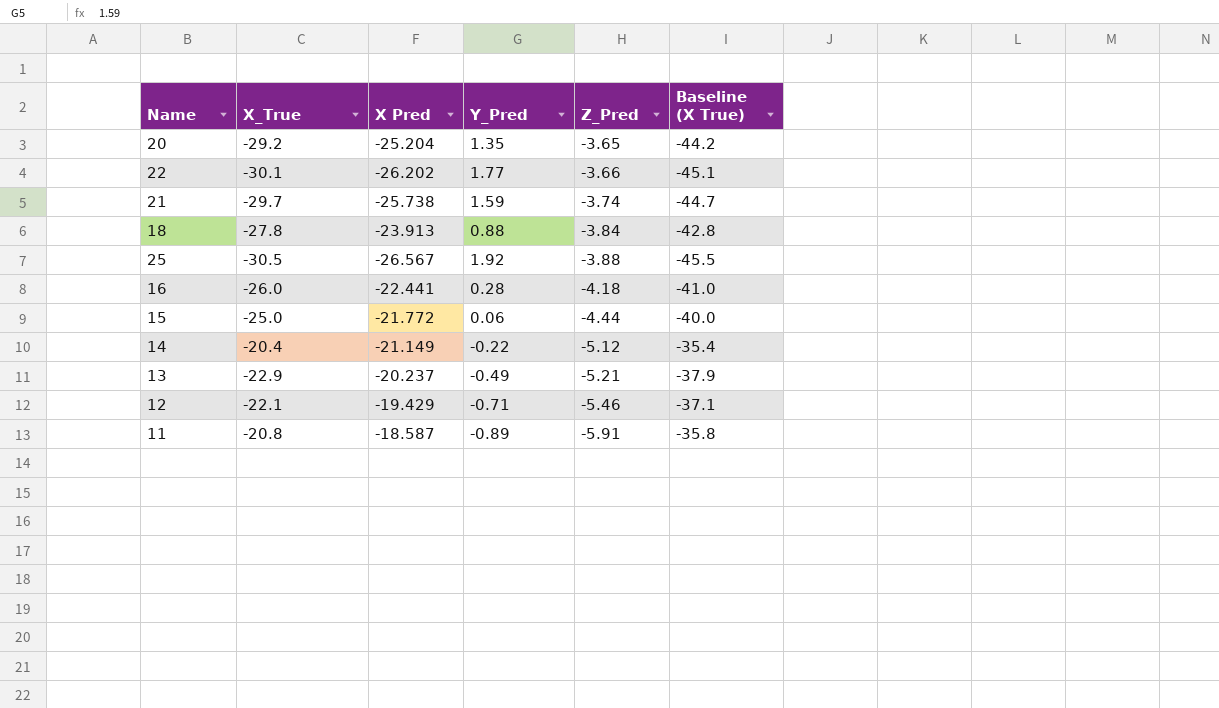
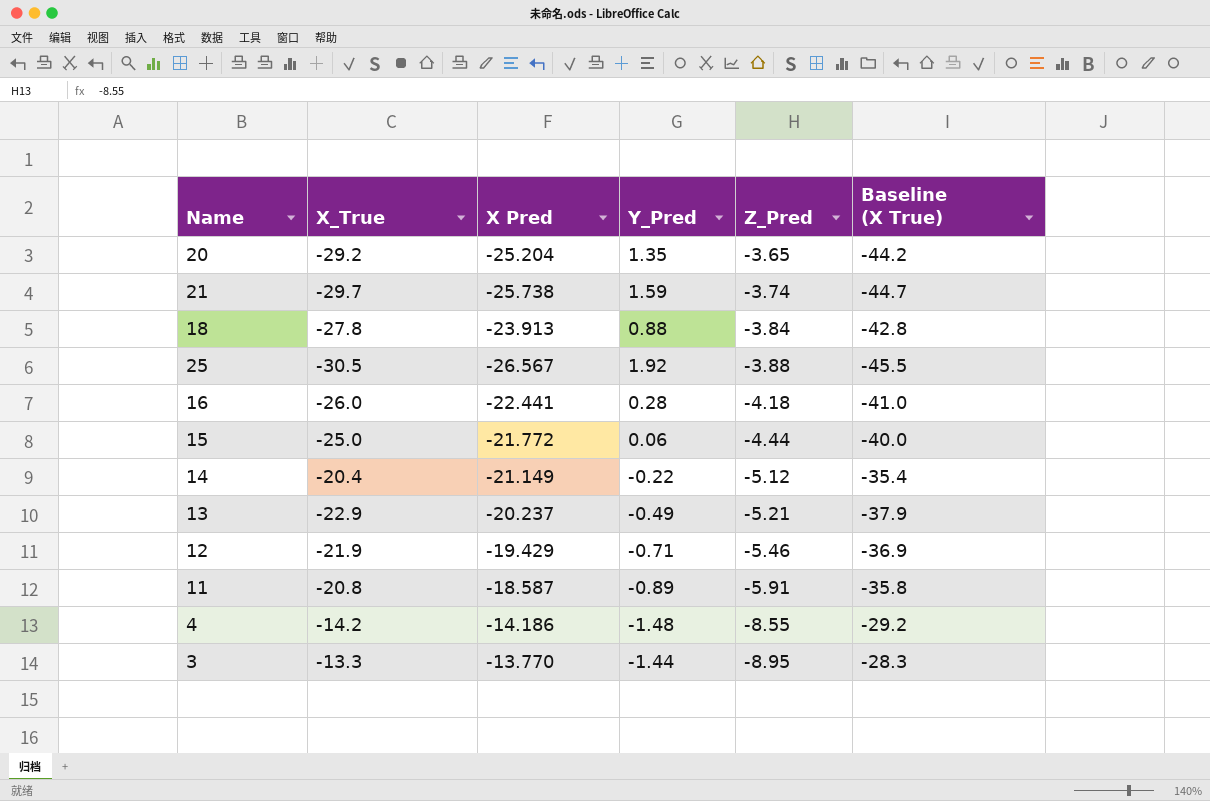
row 22: -30.1 | -26.202 | 1.77 | -3.66 | -45.1 -> none
12 | X_True: -22.1 -> -21.9
12 | Baseline (X True): -37.1 -> -36.9
row 4: none -> -14.2 | -14.186 | -1.48 | -8.55 | -29.2
row 3: none -> -13.3 | -13.770 | -1.44 | -8.95 | -28.3

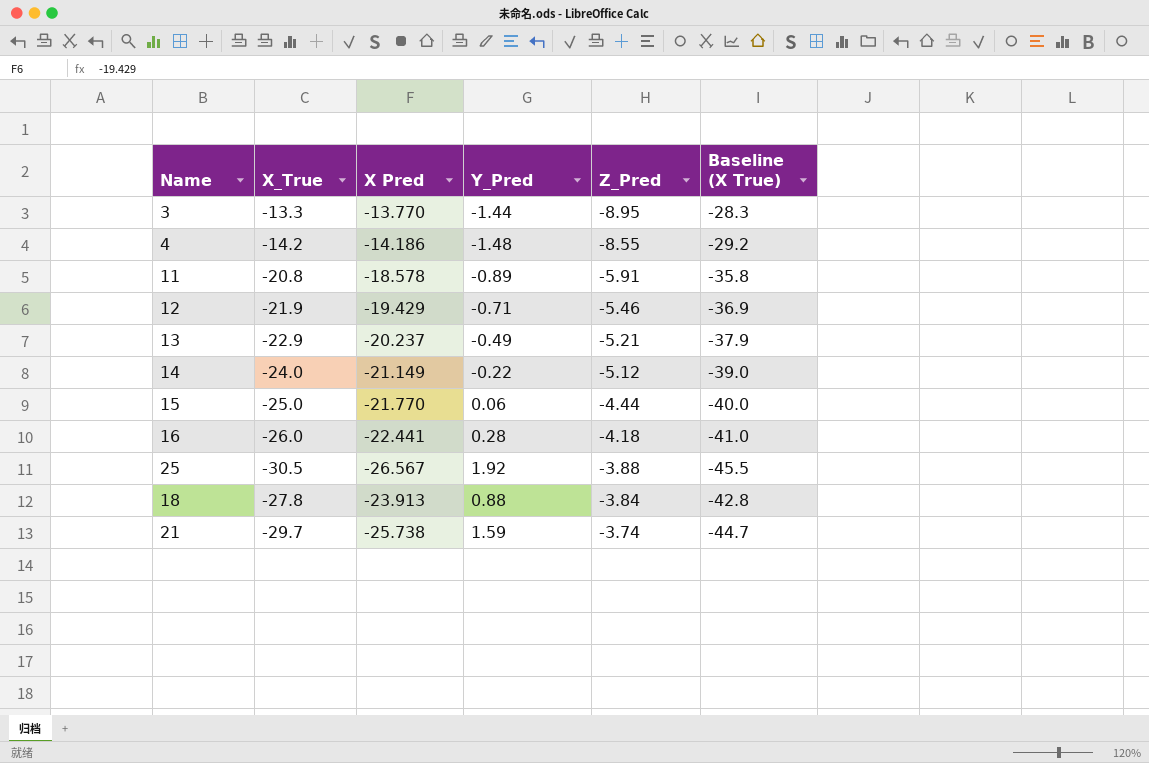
row order: Z_Pred descending -> Z_Pred ascending
row 20: -29.2 | -25.204 | 1.35 | -3.65 | -44.2 -> none
11 | X Pred: -18.587 -> -18.578
14 | X_True: -20.4 -> -24.0
14 | Baseline (X True): -35.4 -> -39.0
15 | X Pred: -21.772 -> -21.770

